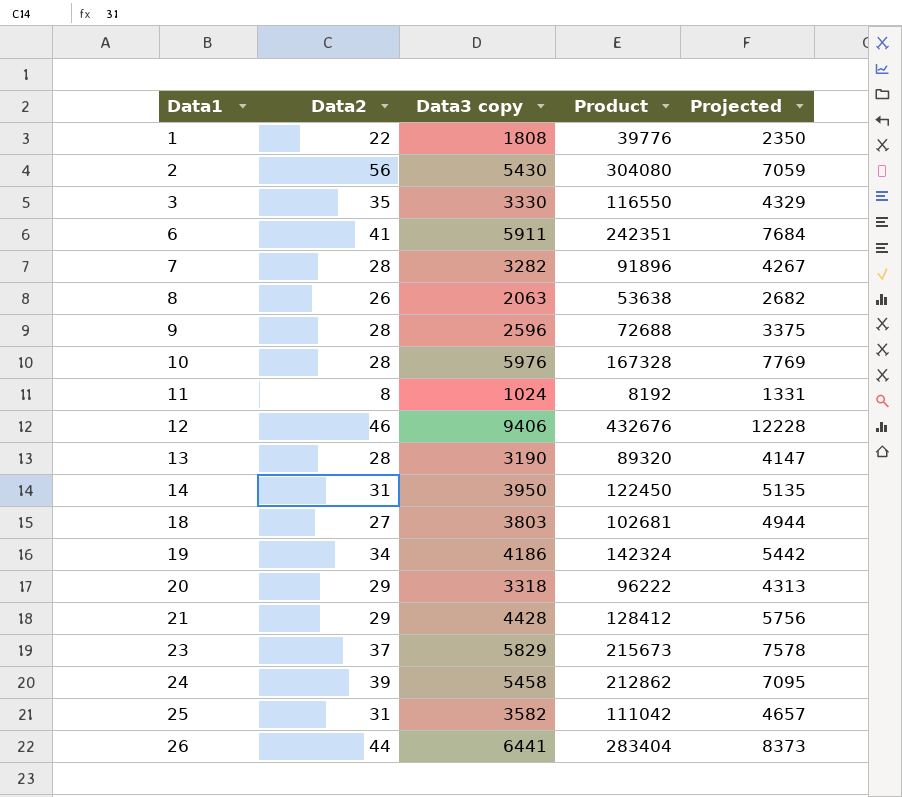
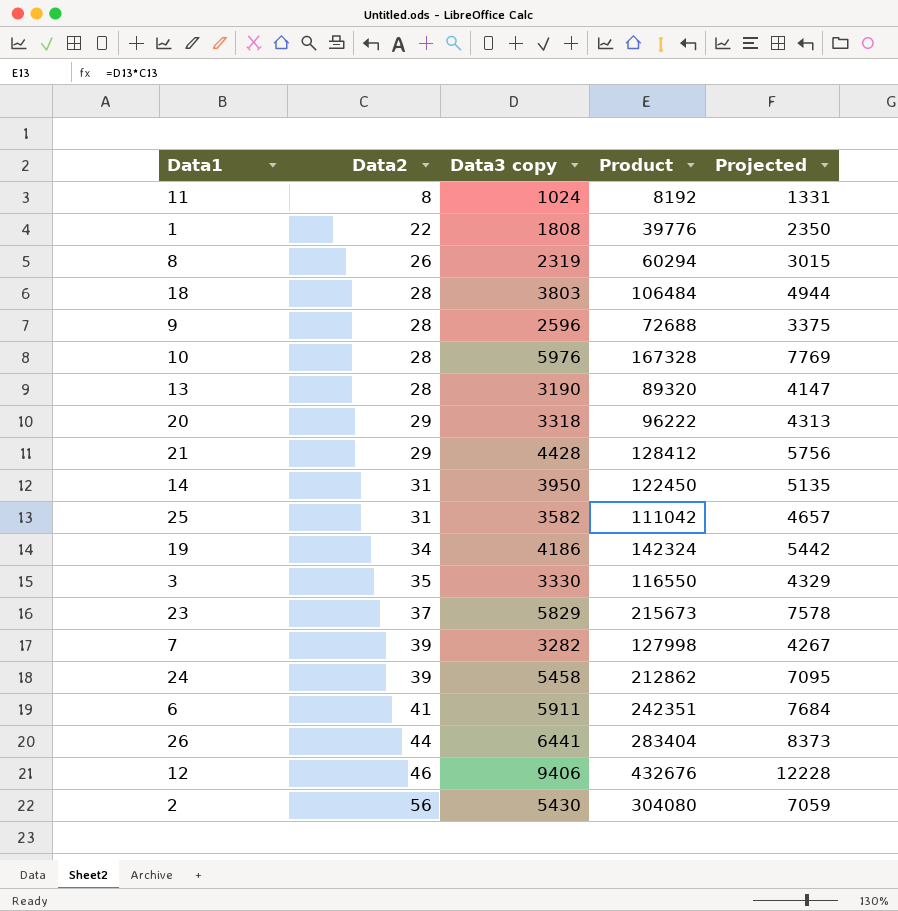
row order: Data1 ascending -> Data2 ascending
8 | Data3 copy: 2063 -> 2319
8 | Product: 53638 -> 60294
8 | Projected: 2682 -> 3015
18 | Data2: 27 -> 28
18 | Product: 102681 -> 106484
7 | Data2: 28 -> 39
7 | Product: 91896 -> 127998

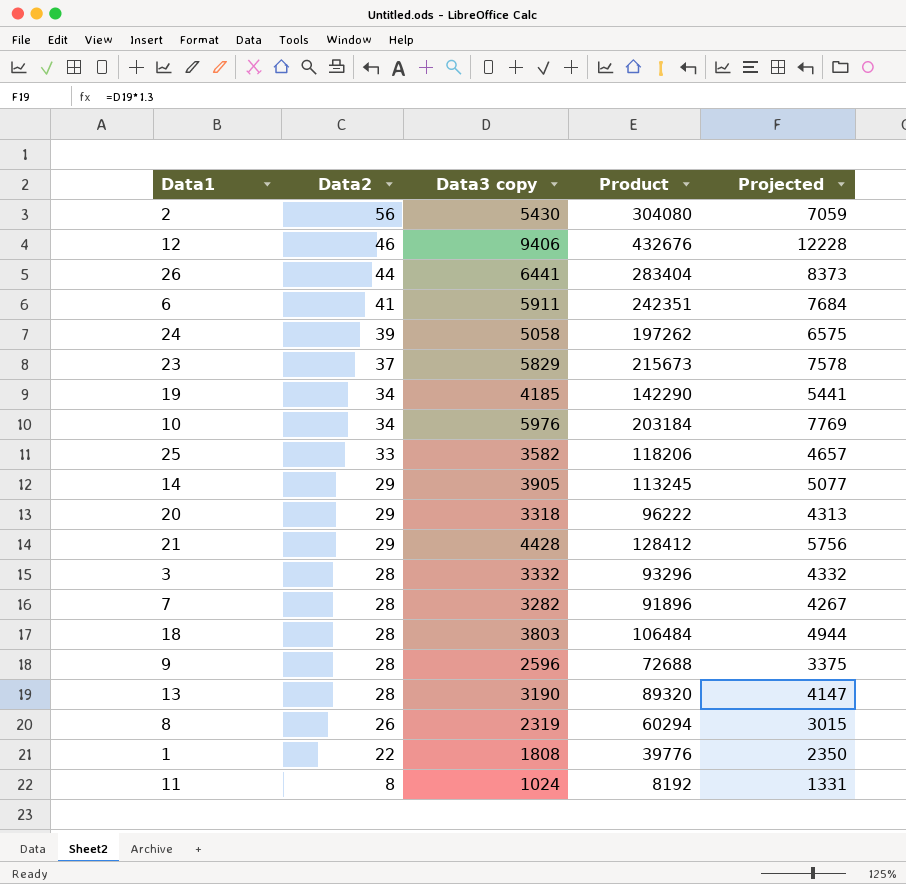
row order: Data2 ascending -> Data2 descending
24 | Data3 copy: 5458 -> 5058
24 | Product: 212862 -> 197262
24 | Projected: 7095 -> 6575
19 | Data3 copy: 4186 -> 4185
19 | Product: 142324 -> 142290
19 | Projected: 5442 -> 5441
10 | Data2: 28 -> 34
10 | Product: 167328 -> 203184
25 | Data2: 31 -> 33
25 | Product: 111042 -> 118206
14 | Data2: 31 -> 29
14 | Data3 copy: 3950 -> 3905
14 | Product: 122450 -> 113245
14 | Projected: 5135 -> 5077
3 | Data2: 35 -> 28
3 | Data3 copy: 3330 -> 3332
3 | Product: 116550 -> 93296
3 | Projected: 4329 -> 4332
7 | Data2: 39 -> 28
7 | Product: 127998 -> 91896

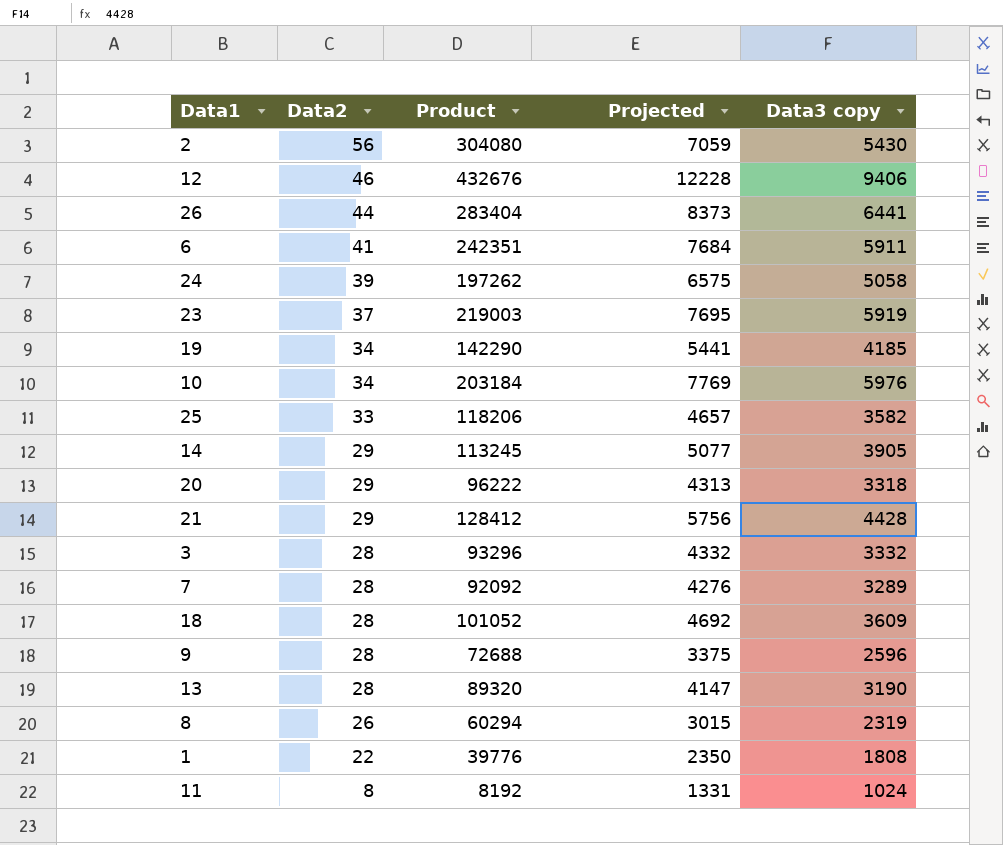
column Data3 copy | position: 3 -> 5
23 | Product: 215673 -> 219003
23 | Projected: 7578 -> 7695
23 | Data3 copy: 5829 -> 5919
7 | Product: 91896 -> 92092
7 | Projected: 4267 -> 4276
7 | Data3 copy: 3282 -> 3289
18 | Product: 106484 -> 101052
18 | Projected: 4944 -> 4692
18 | Data3 copy: 3803 -> 3609

